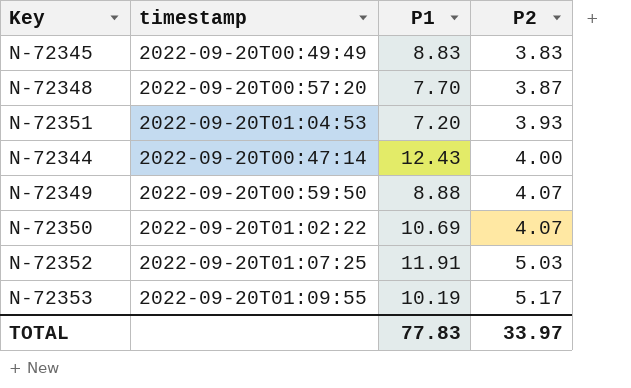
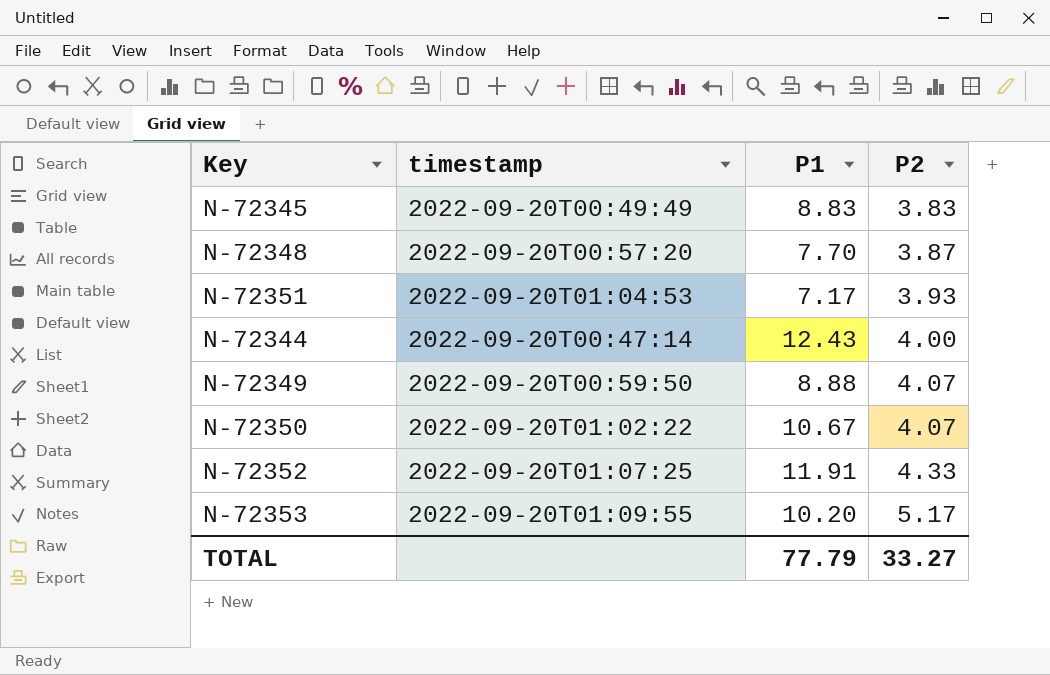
N-72351 | P1: 7.20 -> 7.17
N-72350 | P1: 10.69 -> 10.67
N-72352 | P2: 5.03 -> 4.33
N-72353 | P1: 10.19 -> 10.20
TOTAL | P1: 77.83 -> 77.79
TOTAL | P2: 33.97 -> 33.27

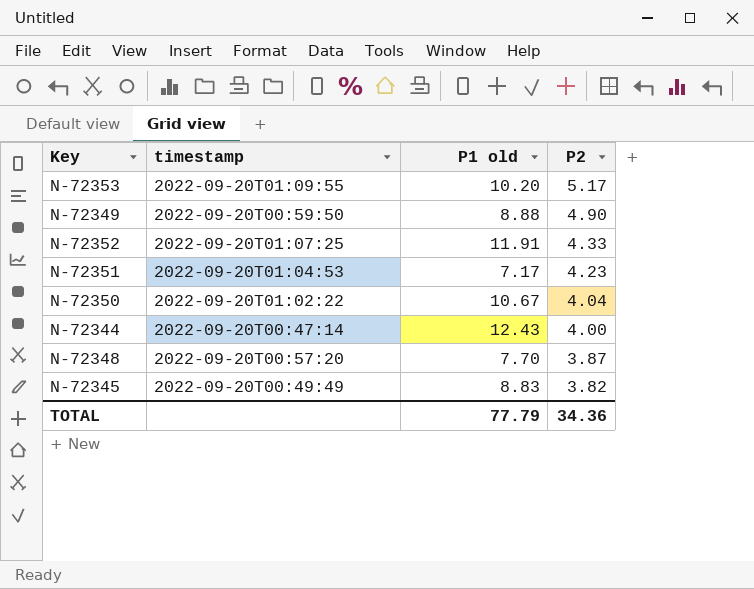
row order: P2 ascending -> P2 descending
column name: P1 -> P1 old
N-72349 | P2: 4.07 -> 4.90
N-72351 | P2: 3.93 -> 4.23
N-72350 | P2: 4.07 -> 4.04
N-72345 | P2: 3.83 -> 3.82
TOTAL | P2: 33.27 -> 34.36

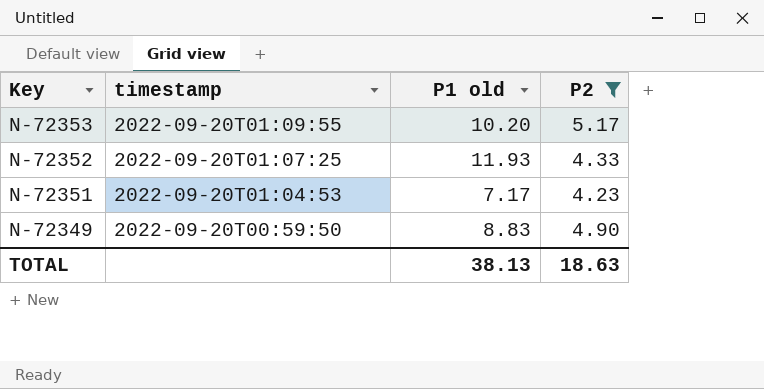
filter: none -> P2 >= 4.23
row order: P2 descending -> Key descending
N-72352 | P1 old: 11.91 -> 11.93
N-72349 | P1 old: 8.88 -> 8.83
TOTAL | P1 old: 77.79 -> 38.13
TOTAL | P2: 34.36 -> 18.63

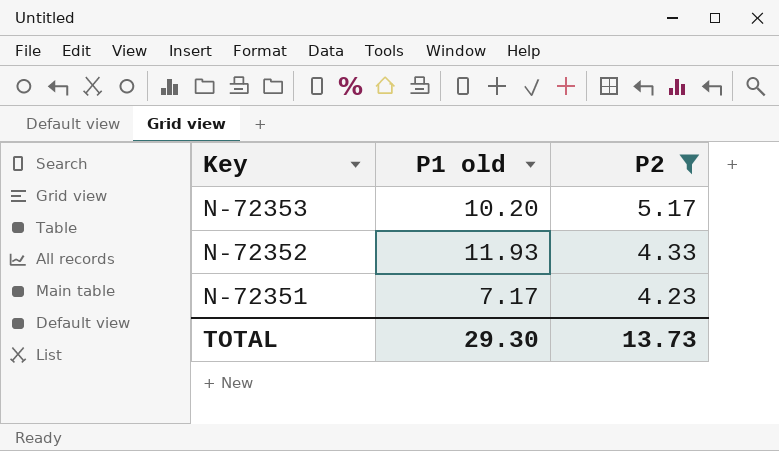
column timestamp | position: 2 -> none
row N-72349: 2022-09-20T00:59:50 | 8.83 | 4.90 -> none
TOTAL | P1 old: 38.13 -> 29.30
TOTAL | P2: 18.63 -> 13.73

